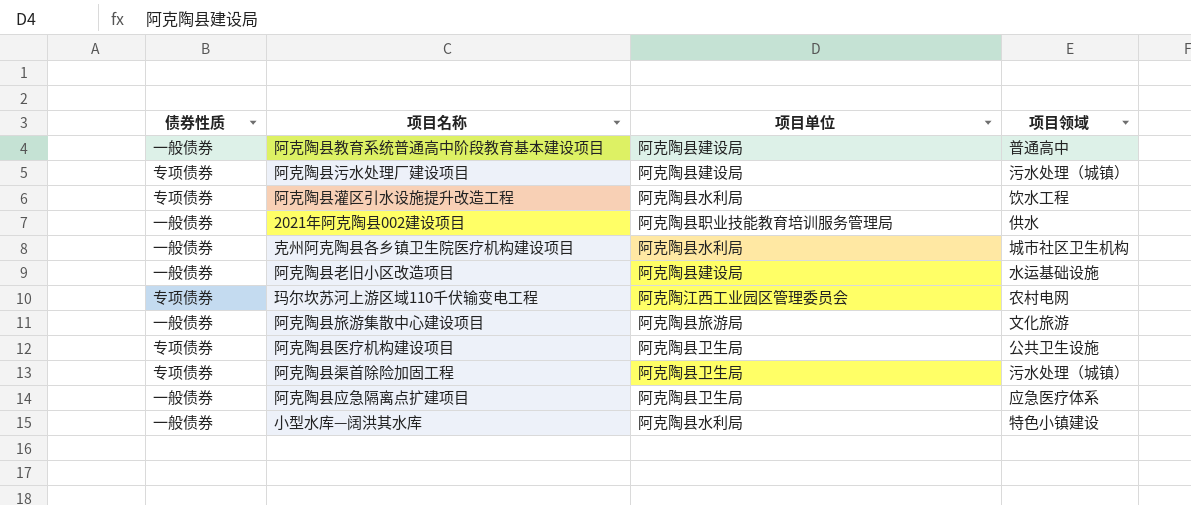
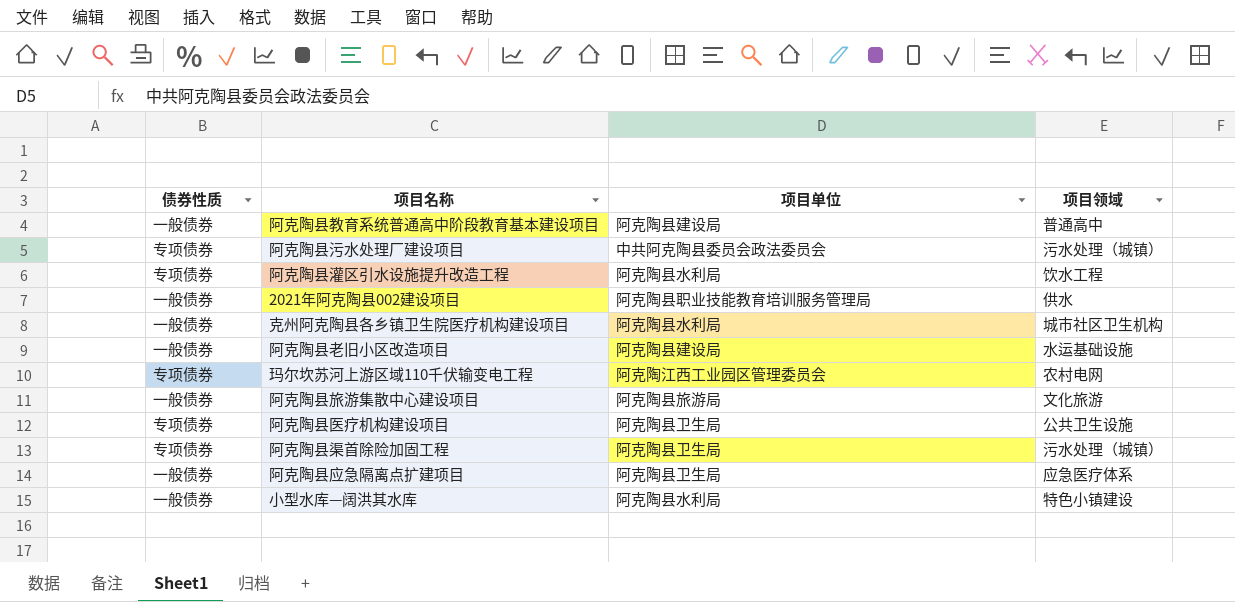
阿克陶县污水处理厂建设项目 | 项目单位: 阿克陶县建设局 -> 中共阿克陶县委员会政法委员会

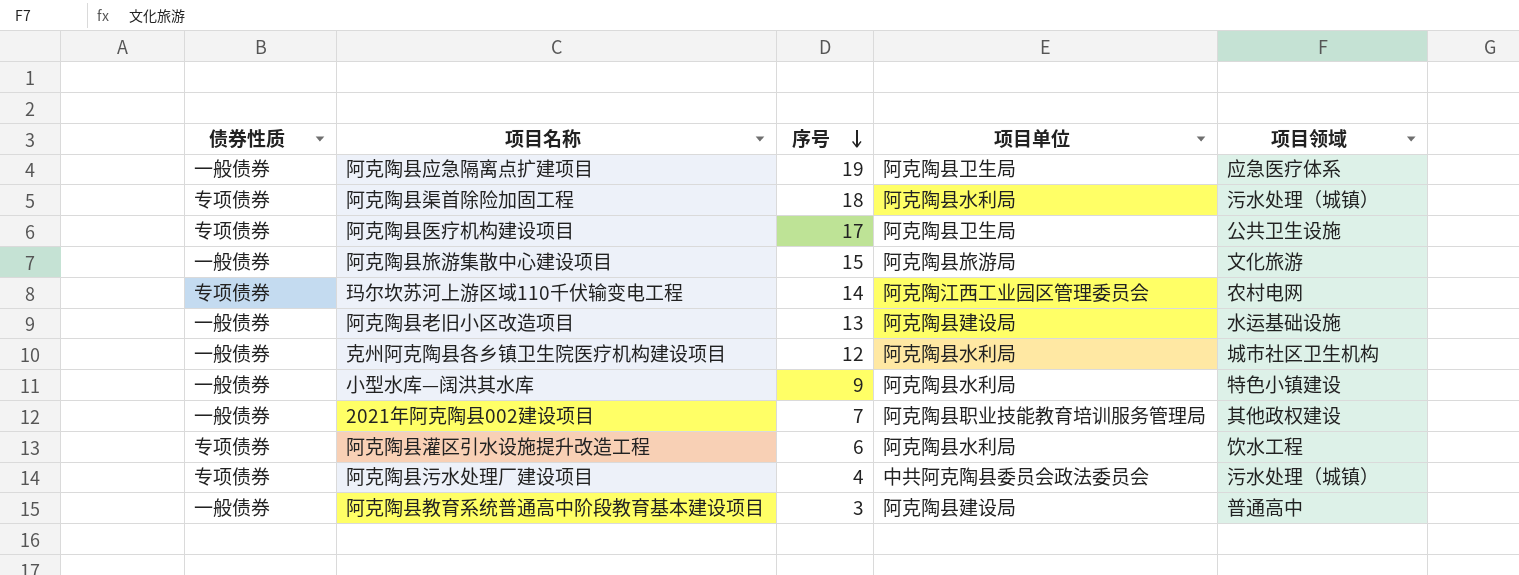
row order: none -> 序号 descending
column 序号 | position: none -> 3
阿克陶县渠首除险加固工程 | 项目单位: 阿克陶县卫生局 -> 阿克陶县水利局
2021年阿克陶县002建设项目 | 项目领域: 供水 -> 其他政权建设

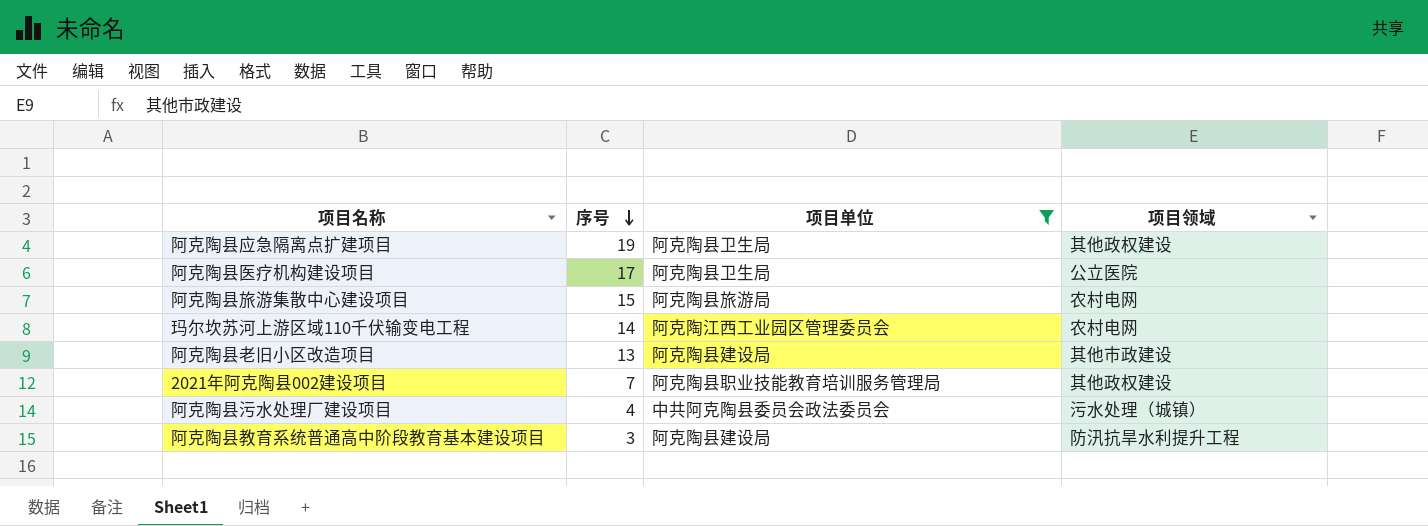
filter: none -> 项目单位 != 阿克陶县水利局
column 债券性质 | position: 1 -> none
阿克陶县应急隔离点扩建项目 | 项目领域: 应急医疗体系 -> 其他政权建设
阿克陶县医疗机构建设项目 | 项目领域: 公共卫生设施 -> 公立医院
阿克陶县旅游集散中心建设项目 | 项目领域: 文化旅游 -> 农村电网
阿克陶县老旧小区改造项目 | 项目领域: 水运基础设施 -> 其他市政建设
阿克陶县教育系统普通高中阶段教育基本建设项目 | 项目领域: 普通高中 -> 防汛抗旱水利提升工程

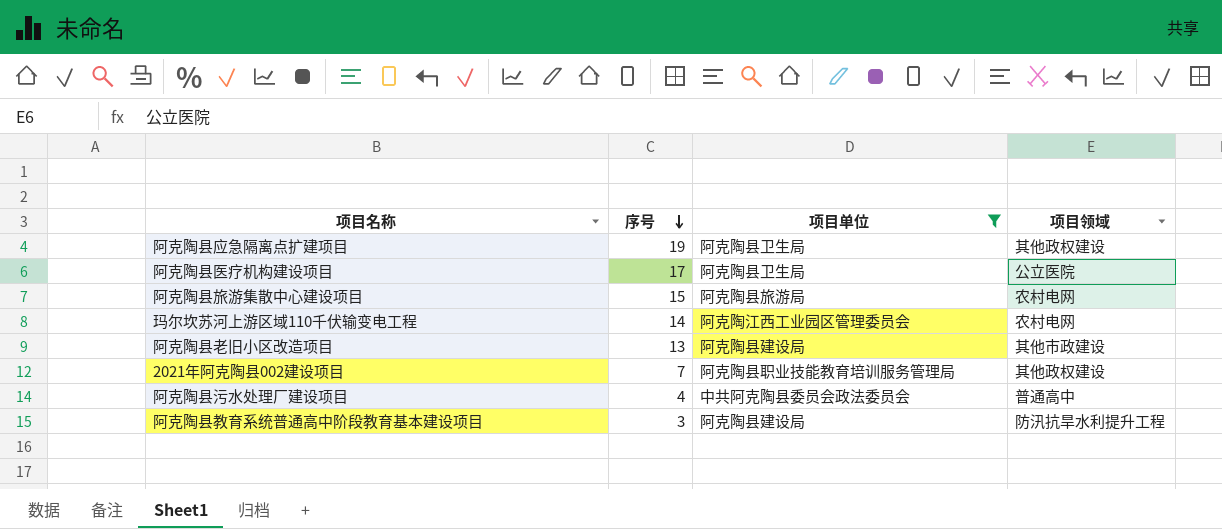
阿克陶县污水处理厂建设项目 | 项目领域: 污水处理（城镇） -> 普通高中

